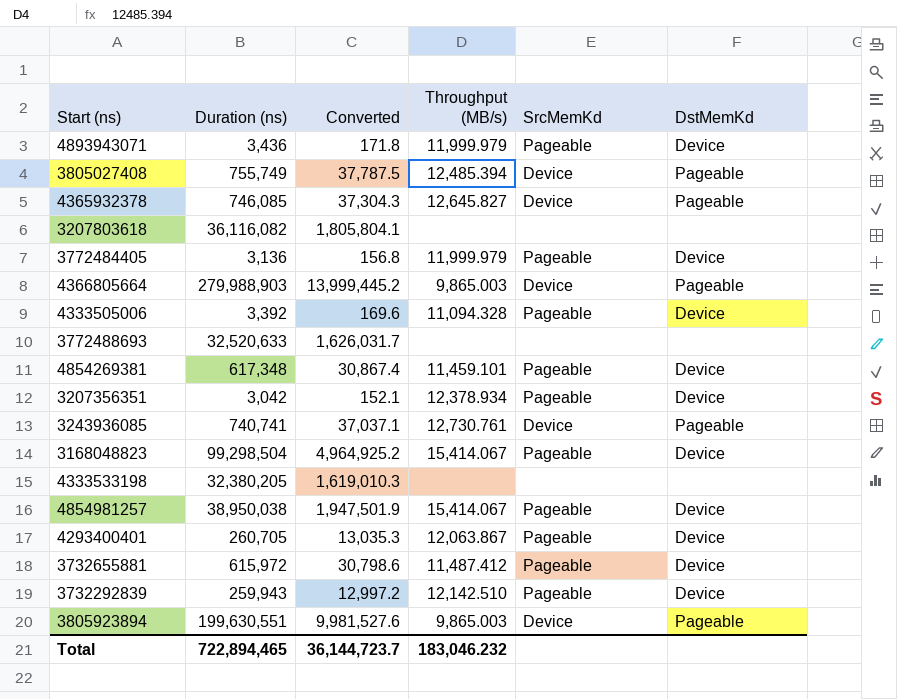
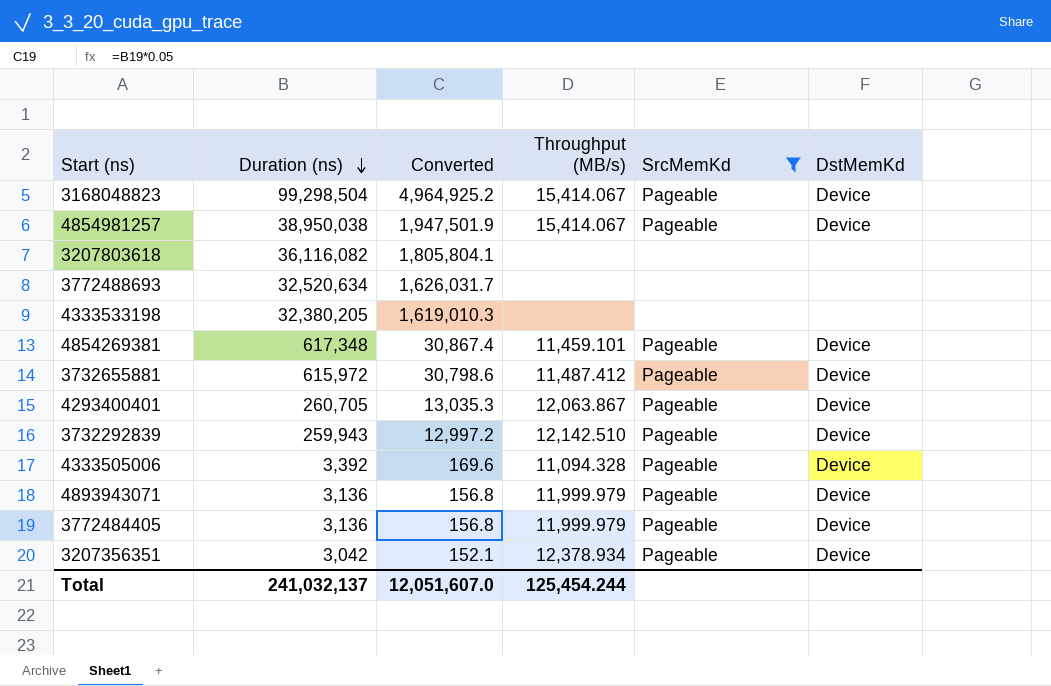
filter: none -> SrcMemKd != Device
row order: none -> Duration (ns) descending
3772488693 | Duration (ns): 32,520,633 -> 32,520,634
4893943071 | Duration (ns): 3,436 -> 3,136
4893943071 | Converted: 171.8 -> 156.8
Total | Duration (ns): 722,894,465 -> 241,032,137
Total | Converted: 36,144,723.7 -> 12,051,607.0
Total | Throughput (MB/s): 183,046.232 -> 125,454.244

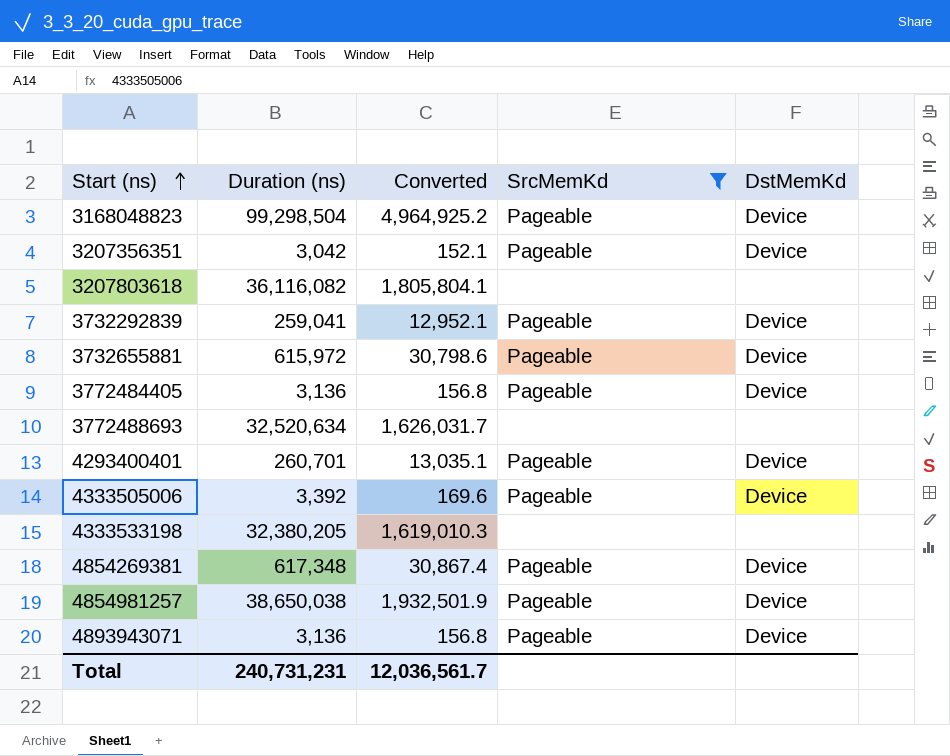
row order: Duration (ns) descending -> Start (ns) ascending
column Throughput (MB/s) | position: 4 -> none
3732292839 | Duration (ns): 259,943 -> 259,041
3732292839 | Converted: 12,997.2 -> 12,952.1
4293400401 | Duration (ns): 260,705 -> 260,701
4293400401 | Converted: 13,035.3 -> 13,035.1
4854981257 | Duration (ns): 38,950,038 -> 38,650,038
4854981257 | Converted: 1,947,501.9 -> 1,932,501.9
Total | Duration (ns): 241,032,137 -> 240,731,231
Total | Converted: 12,051,607.0 -> 12,036,561.7

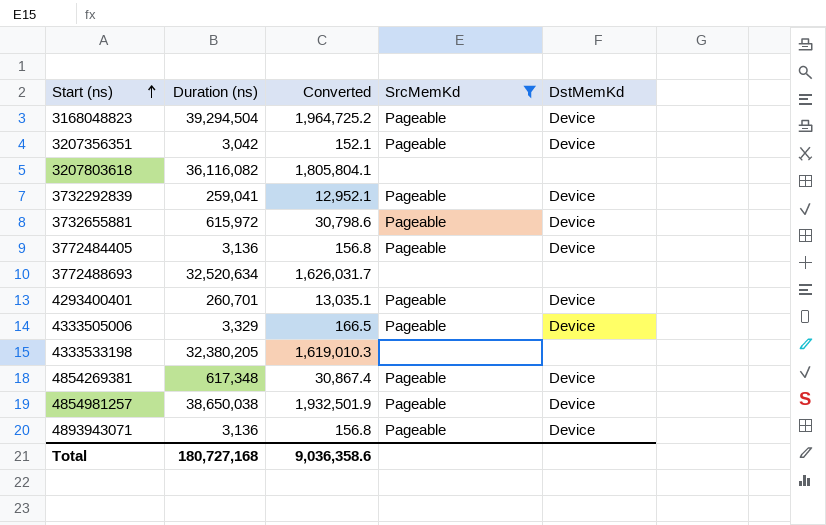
3168048823 | Duration (ns): 99,298,504 -> 39,294,504
3168048823 | Converted: 4,964,925.2 -> 1,964,725.2
4333505006 | Duration (ns): 3,392 -> 3,329
4333505006 | Converted: 169.6 -> 166.5
Total | Duration (ns): 240,731,231 -> 180,727,168
Total | Converted: 12,036,561.7 -> 9,036,358.6

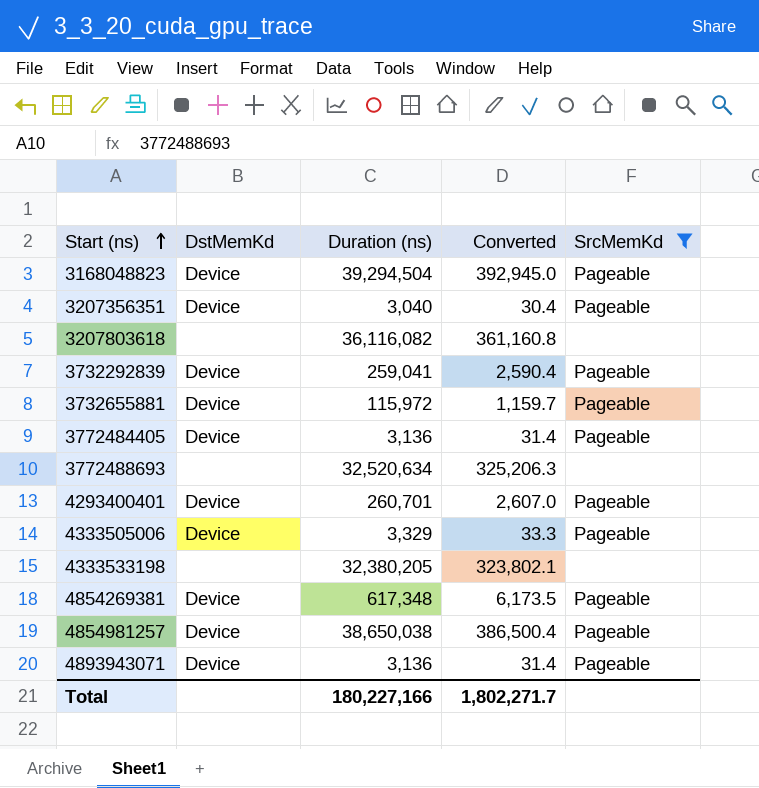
column DstMemKd | position: 5 -> 2
column Converted | formula: [Duration (ns)] * 0.05 -> [Duration (ns)] * 0.01
3207356351 | Duration (ns): 3,042 -> 3,040
3732655881 | Duration (ns): 615,972 -> 115,972
Total | Duration (ns): 180,727,168 -> 180,227,166
Total | Converted: 9,036,358.6 -> 1,802,271.7

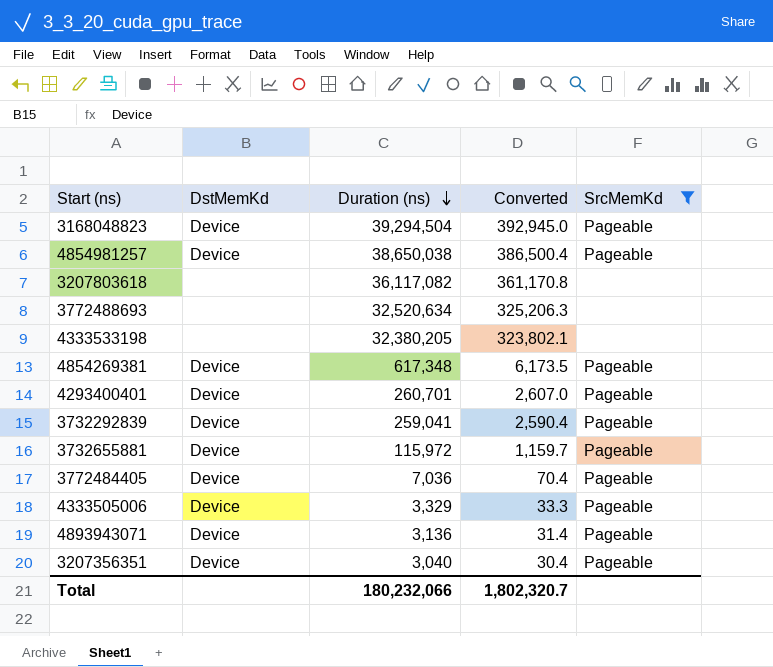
row order: Start (ns) ascending -> Duration (ns) descending
3207803618 | Duration (ns): 36,116,082 -> 36,117,082
3207803618 | Converted: 361,160.8 -> 361,170.8
3772484405 | Duration (ns): 3,136 -> 7,036
3772484405 | Converted: 31.4 -> 70.4
Total | Duration (ns): 180,227,166 -> 180,232,066
Total | Converted: 1,802,271.7 -> 1,802,320.7

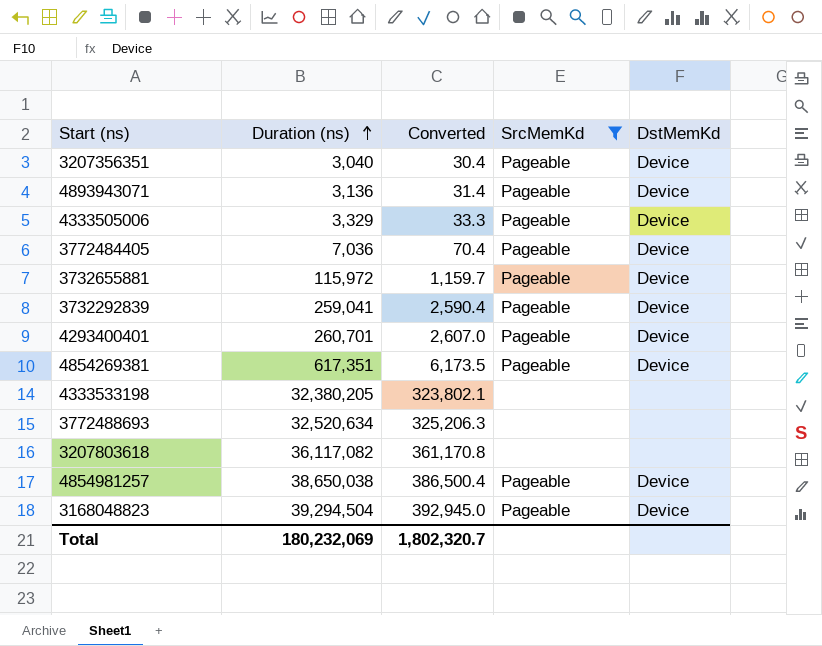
row order: Duration (ns) descending -> Duration (ns) ascending
column DstMemKd | position: 2 -> 5
4854269381 | Duration (ns): 617,348 -> 617,351
Total | Duration (ns): 180,232,066 -> 180,232,069

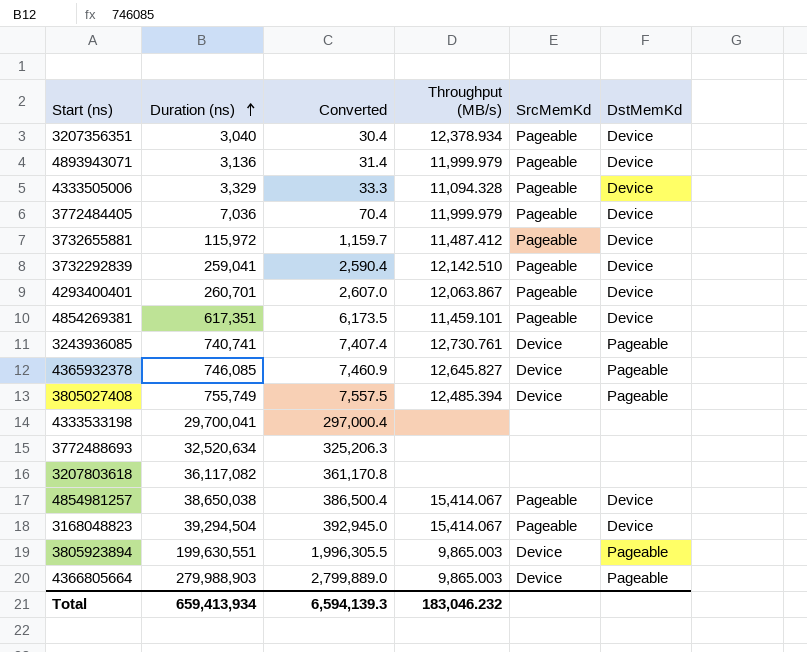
filter: SrcMemKd != Device -> none
column Throughput (MB/s) | position: none -> 4
4333533198 | Duration (ns): 32,380,205 -> 29,700,041
4333533198 | Converted: 323,802.1 -> 297,000.4
Total | Duration (ns): 180,232,069 -> 659,413,934
Total | Converted: 1,802,320.7 -> 6,594,139.3

